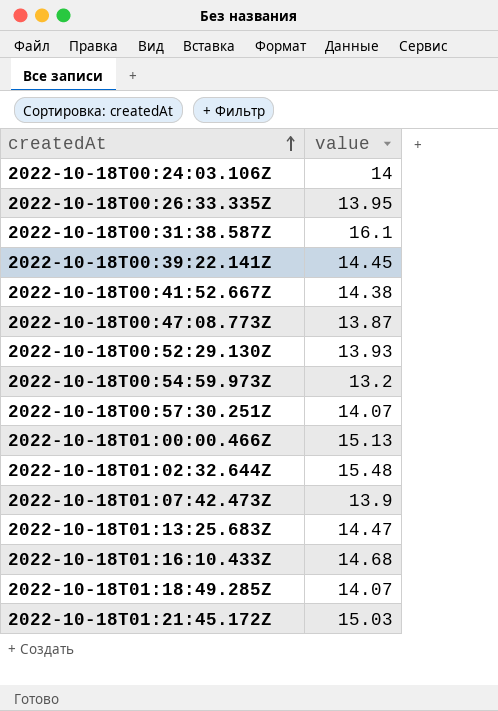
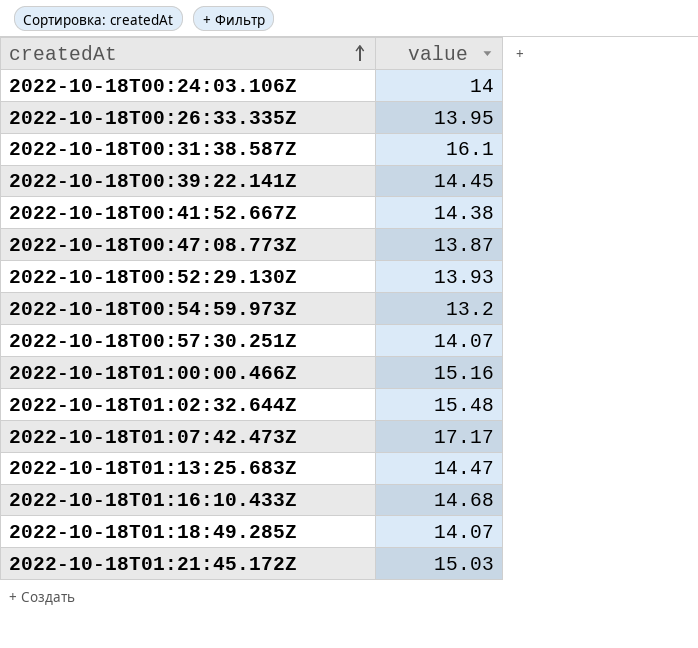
2022-10-18T01:00:00.466Z | value: 15.13 -> 15.16
2022-10-18T01:07:42.473Z | value: 13.9 -> 17.17

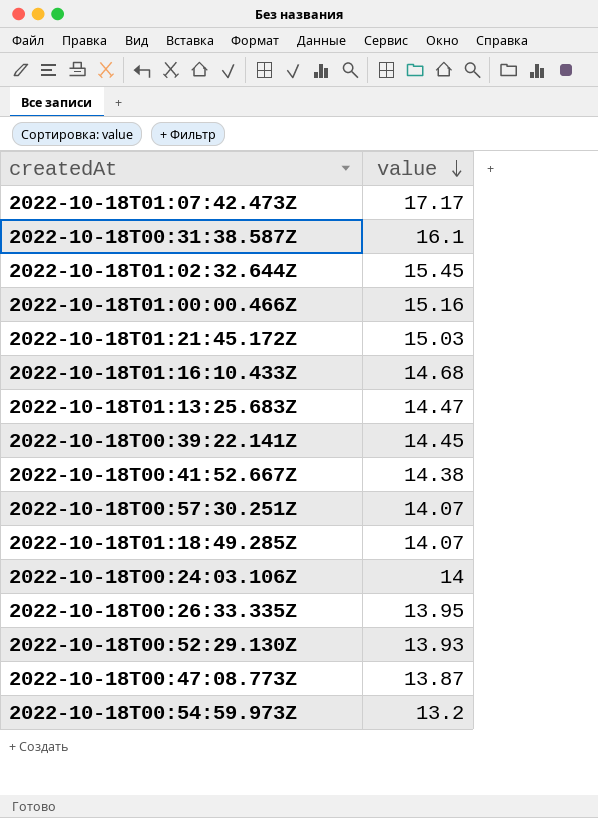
row order: createdAt ascending -> value descending
2022-10-18T01:02:32.644Z | value: 15.48 -> 15.45

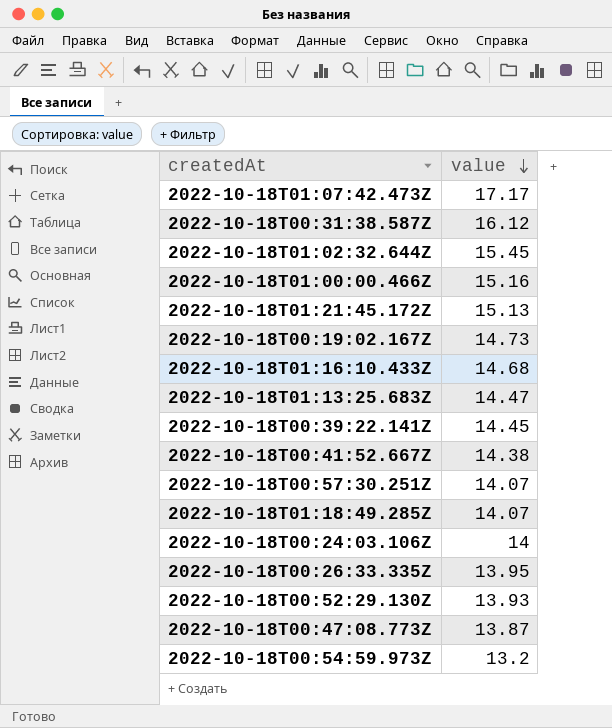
2022-10-18T00:31:38.587Z | value: 16.1 -> 16.12
2022-10-18T01:21:45.172Z | value: 15.03 -> 15.13
row 2022-10-18T00:19:02.167Z: none -> 14.73

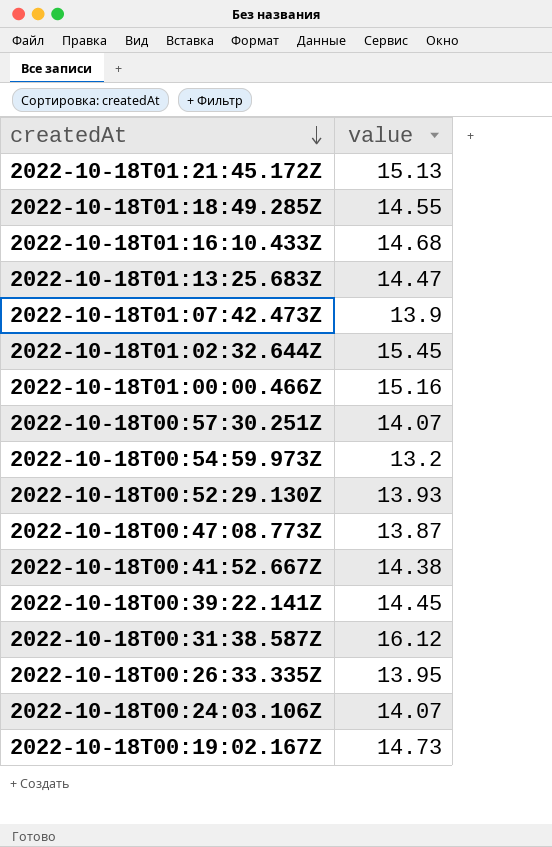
row order: value descending -> createdAt descending
2022-10-18T01:18:49.285Z | value: 14.07 -> 14.55
2022-10-18T01:07:42.473Z | value: 17.17 -> 13.9
2022-10-18T00:24:03.106Z | value: 14 -> 14.07

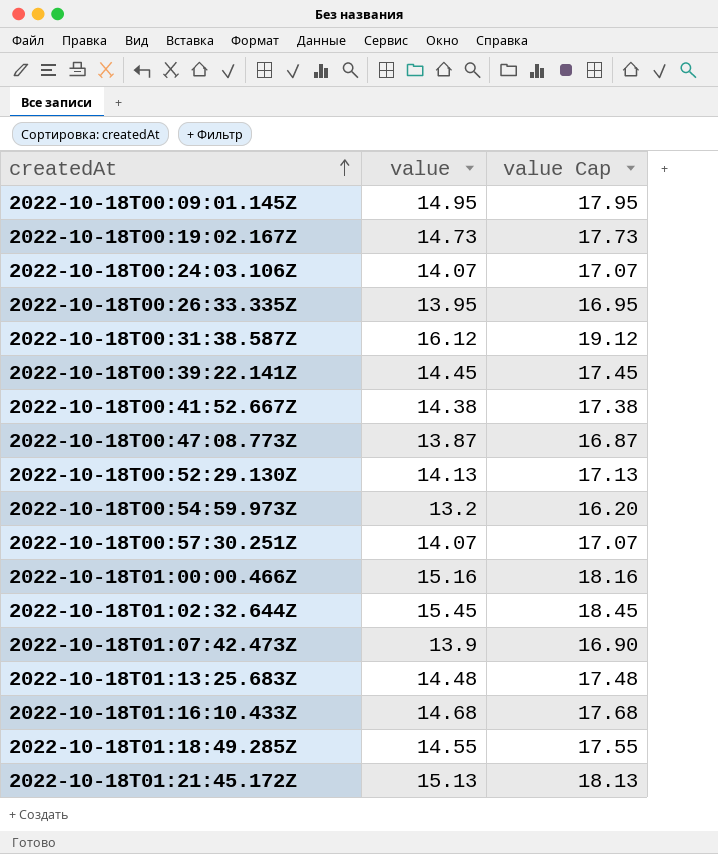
row order: createdAt descending -> createdAt ascending
column value Cap | formula: none -> [value] + 3
row 2022-10-18T00:09:01.145Z: none -> 14.95 | 17.95
2022-10-18T00:52:29.130Z | value: 13.93 -> 14.13
2022-10-18T01:13:25.683Z | value: 14.47 -> 14.48

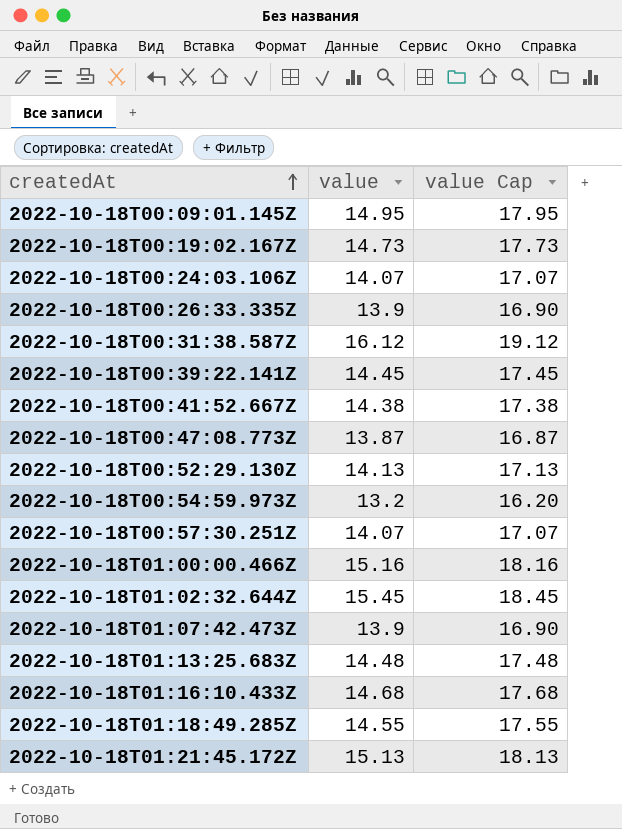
2022-10-18T00:26:33.335Z | value: 13.95 -> 13.9
2022-10-18T00:26:33.335Z | value Cap: 16.95 -> 16.90

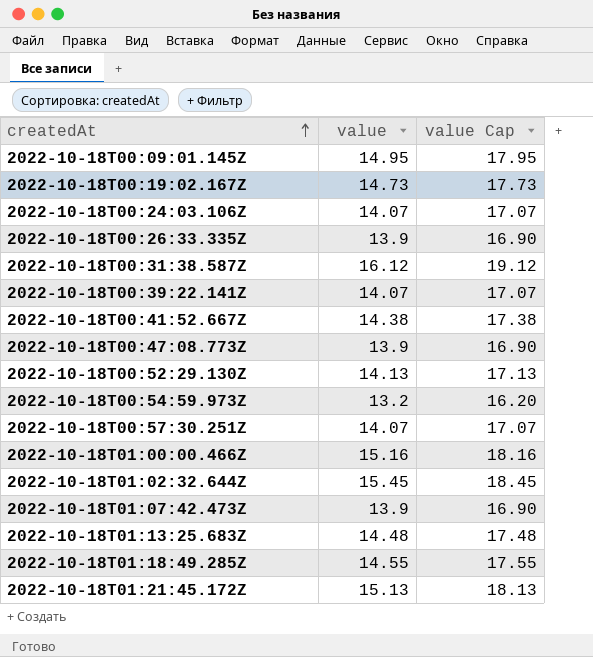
row 2022-10-18T01:16:10.433Z: 14.68 | 17.68 -> none
2022-10-18T00:39:22.141Z | value: 14.45 -> 14.07
2022-10-18T00:39:22.141Z | value Cap: 17.45 -> 17.07
2022-10-18T00:47:08.773Z | value: 13.87 -> 13.9
2022-10-18T00:47:08.773Z | value Cap: 16.87 -> 16.90

